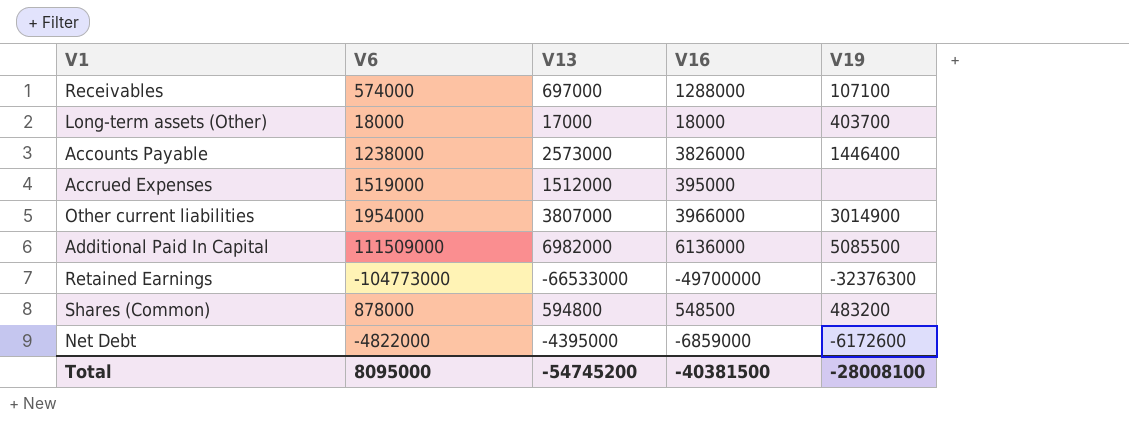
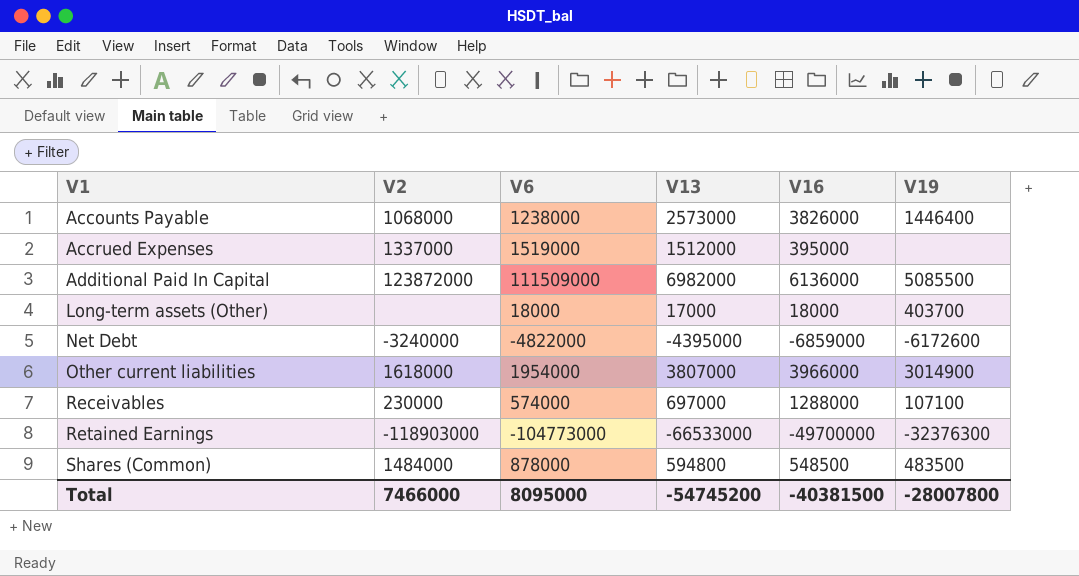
row order: none -> V1 ascending
column V2 | position: none -> 2
Shares (Common) | V19: 483200 -> 483500
Total | V19: -28008100 -> -28007800

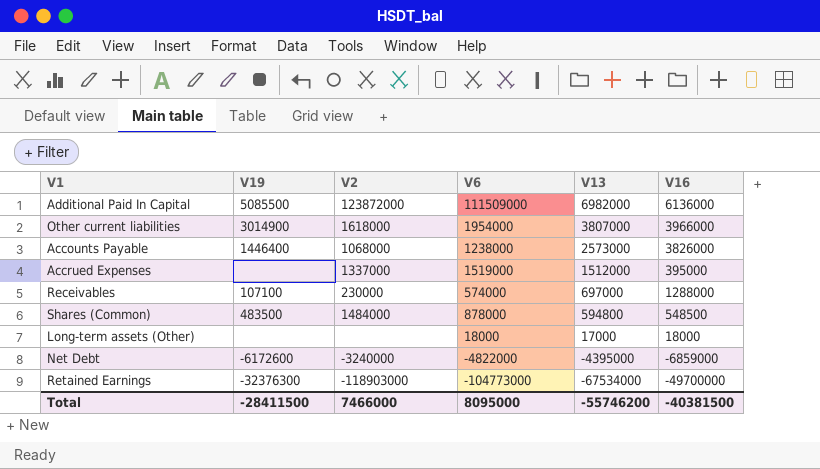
row order: V1 ascending -> V13 descending
column V19 | position: 6 -> 2
Long-term assets (Other) | V19: 403700 -> none
Retained Earnings | V13: -66533000 -> -67534000
Total | V19: -28007800 -> -28411500
Total | V13: -54745200 -> -55746200

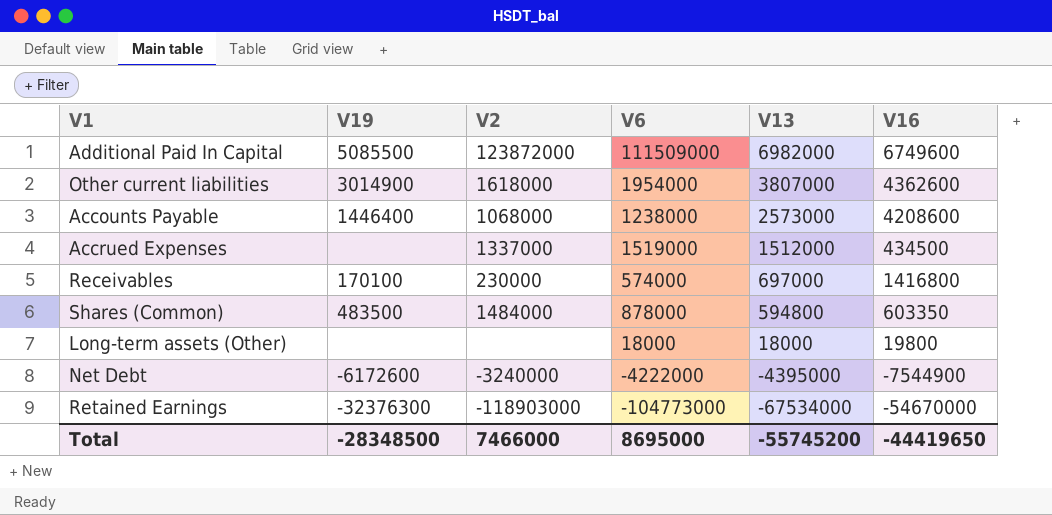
Additional Paid In Capital | V16: 6136000 -> 6749600
Other current liabilities | V16: 3966000 -> 4362600
Accounts Payable | V16: 3826000 -> 4208600
Accrued Expenses | V16: 395000 -> 434500
Receivables | V19: 107100 -> 170100
Receivables | V16: 1288000 -> 1416800
Shares (Common) | V16: 548500 -> 603350
Long-term assets (Other) | V13: 17000 -> 18000
Long-term assets (Other) | V16: 18000 -> 19800
Net Debt | V6: -4822000 -> -4222000
Net Debt | V16: -6859000 -> -7544900
Retained Earnings | V16: -49700000 -> -54670000
Total | V19: -28411500 -> -28348500
Total | V6: 8095000 -> 8695000
Total | V13: -55746200 -> -55745200
Total | V16: -40381500 -> -44419650

